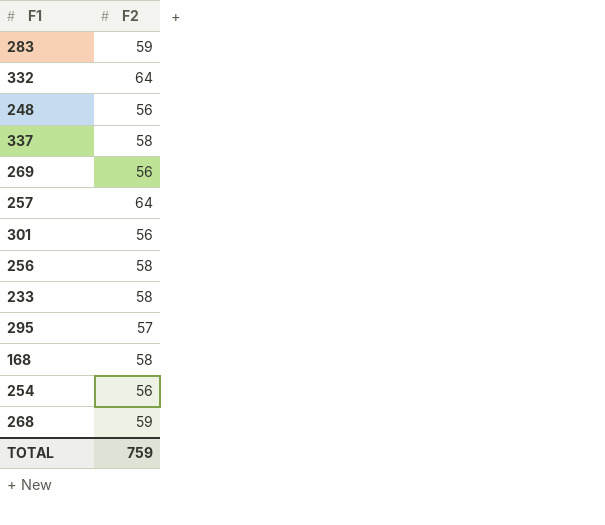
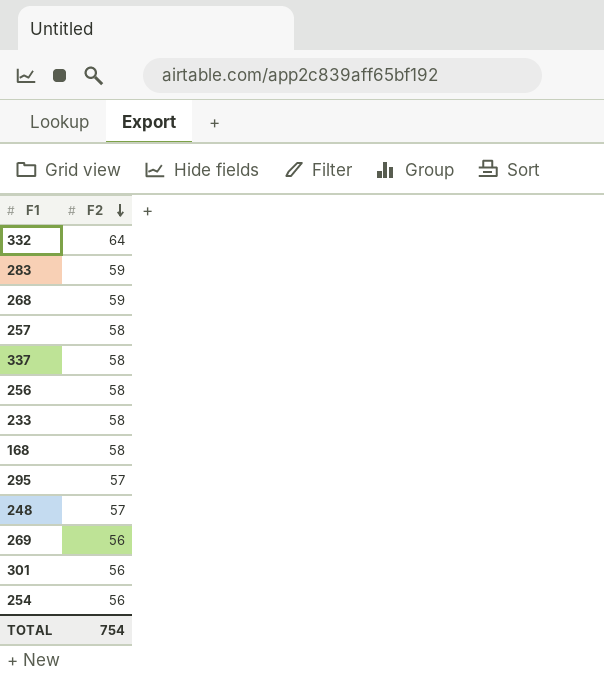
row order: none -> F2 descending
257 | F2: 64 -> 58
248 | F2: 56 -> 57
TOTAL | F2: 759 -> 754

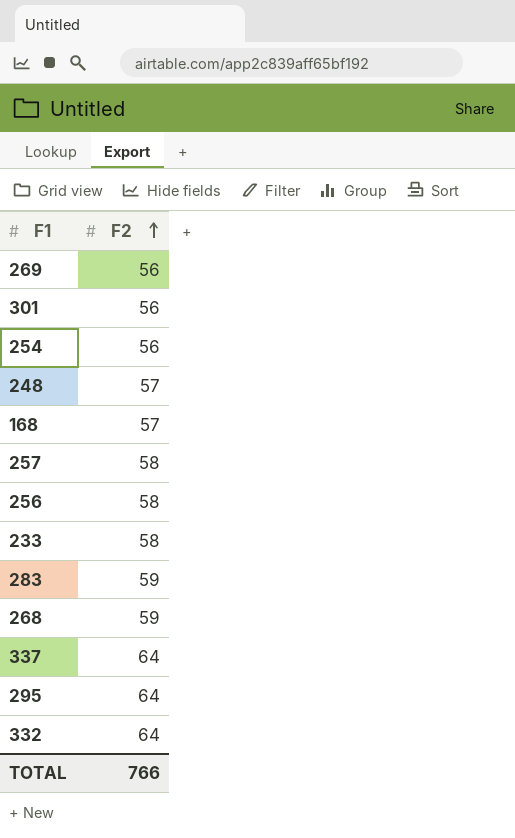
row order: F2 descending -> F2 ascending
168 | F2: 58 -> 57
337 | F2: 58 -> 64
295 | F2: 57 -> 64
TOTAL | F2: 754 -> 766

